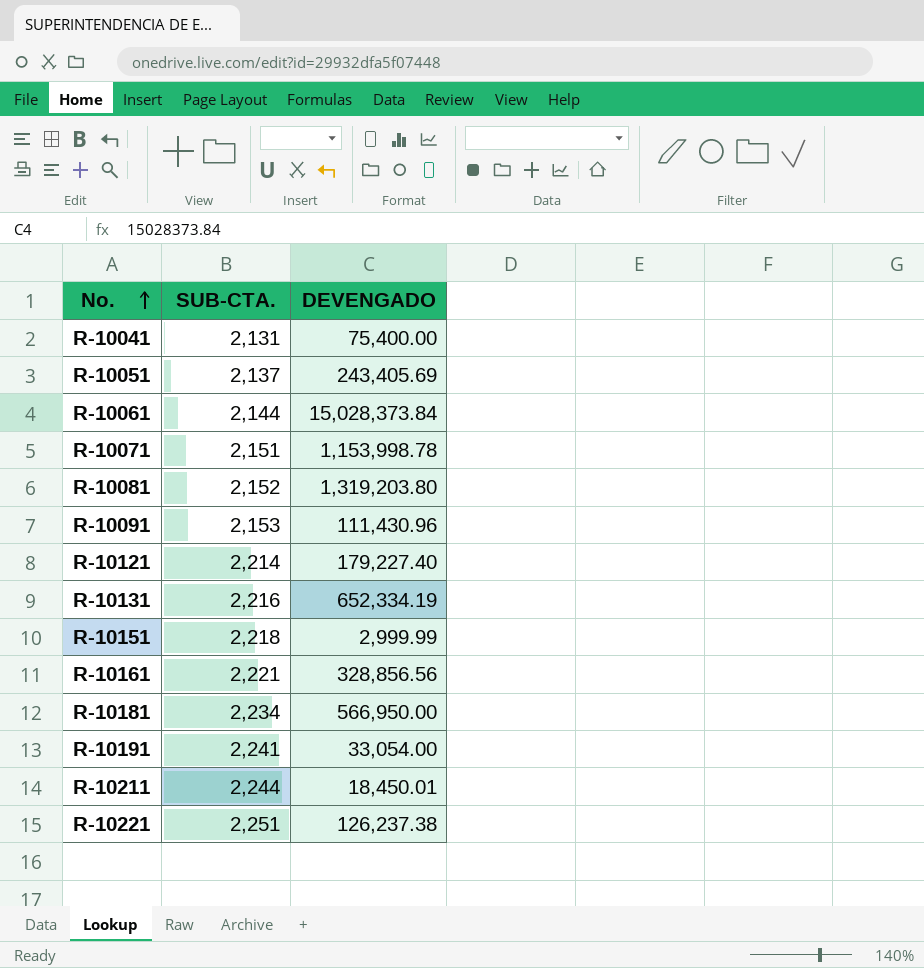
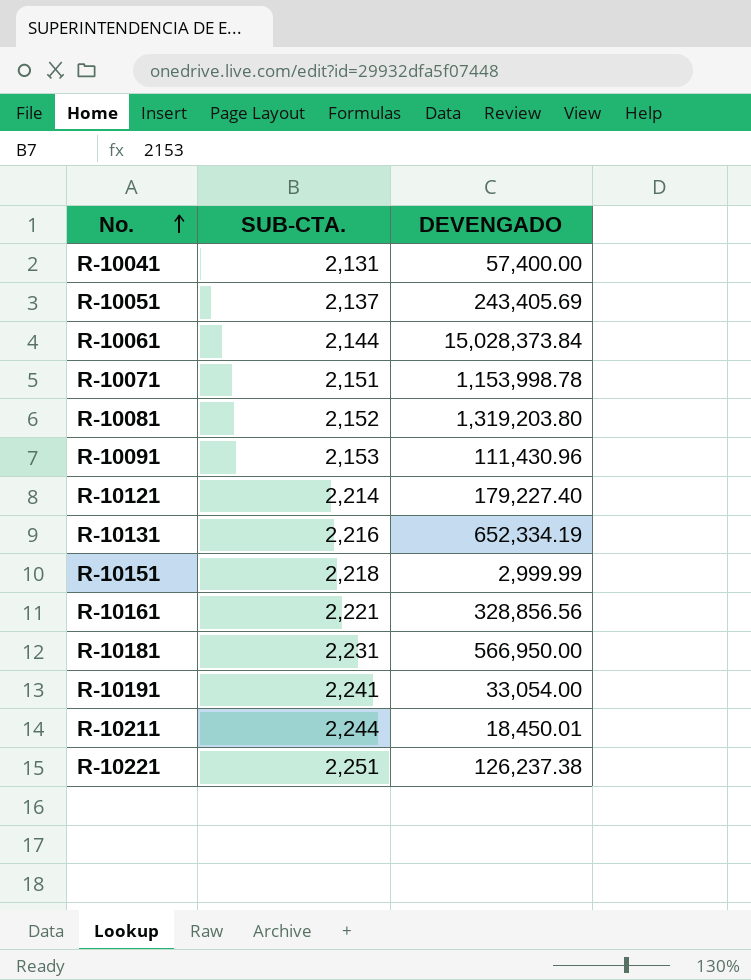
R-10041 | DEVENGADO: 75,400.00 -> 57,400.00
R-10181 | SUB-CTA.: 2,234 -> 2,231

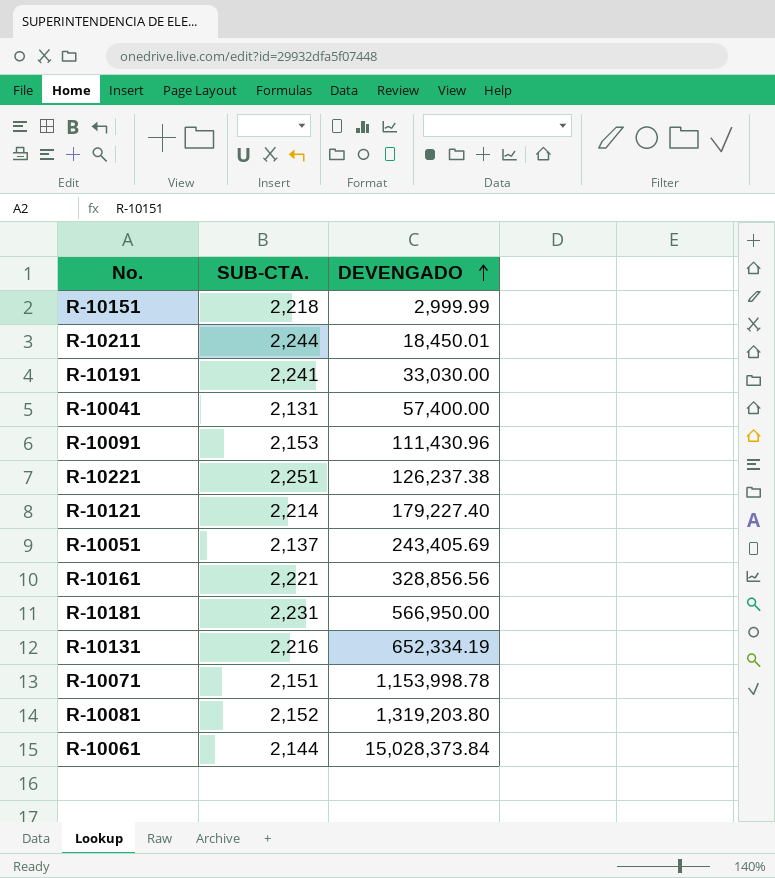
row order: No. ascending -> DEVENGADO ascending
R-10191 | DEVENGADO: 33,054.00 -> 33,030.00

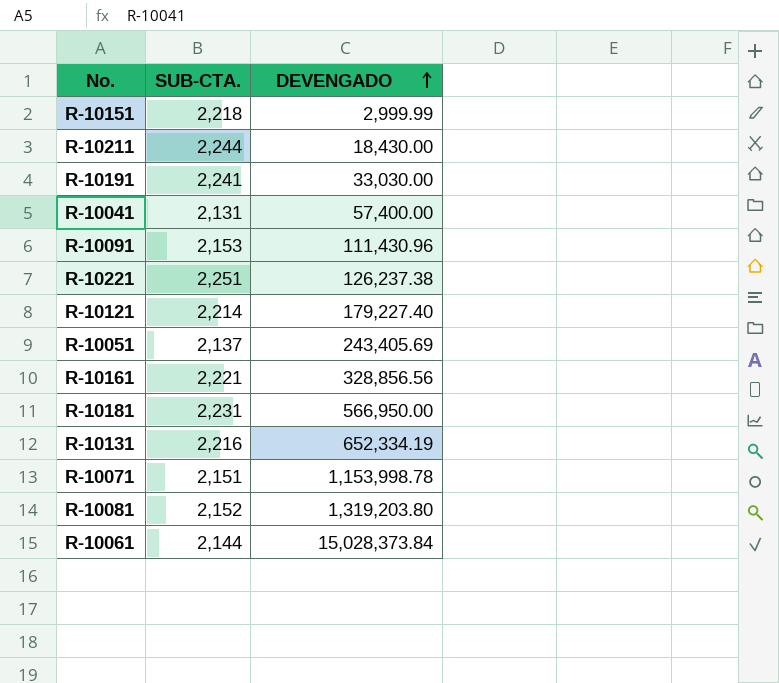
R-10211 | DEVENGADO: 18,450.01 -> 18,430.00

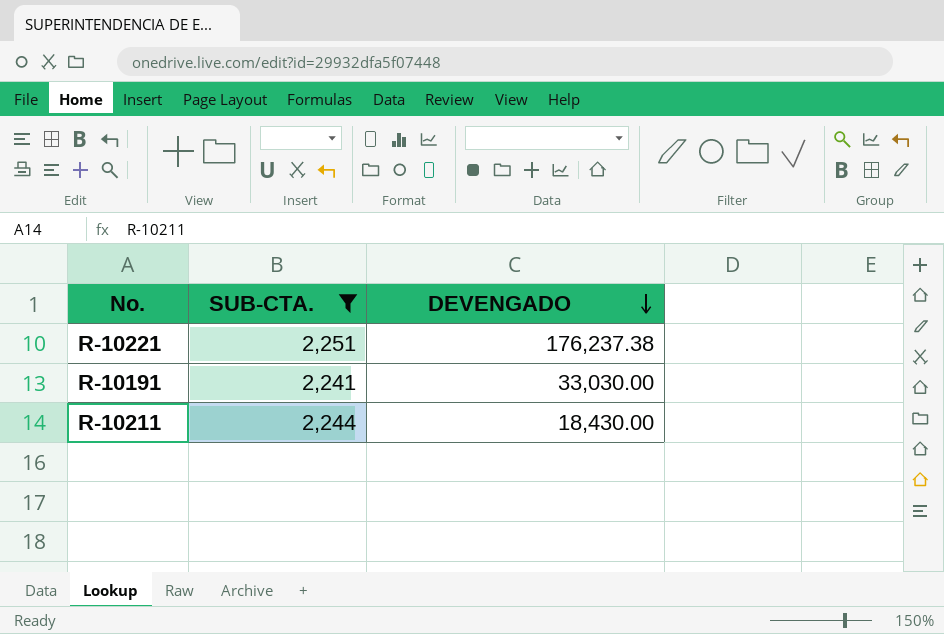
filter: none -> SUB-CTA. >= 2,241
row order: DEVENGADO ascending -> DEVENGADO descending
R-10221 | DEVENGADO: 126,237.38 -> 176,237.38

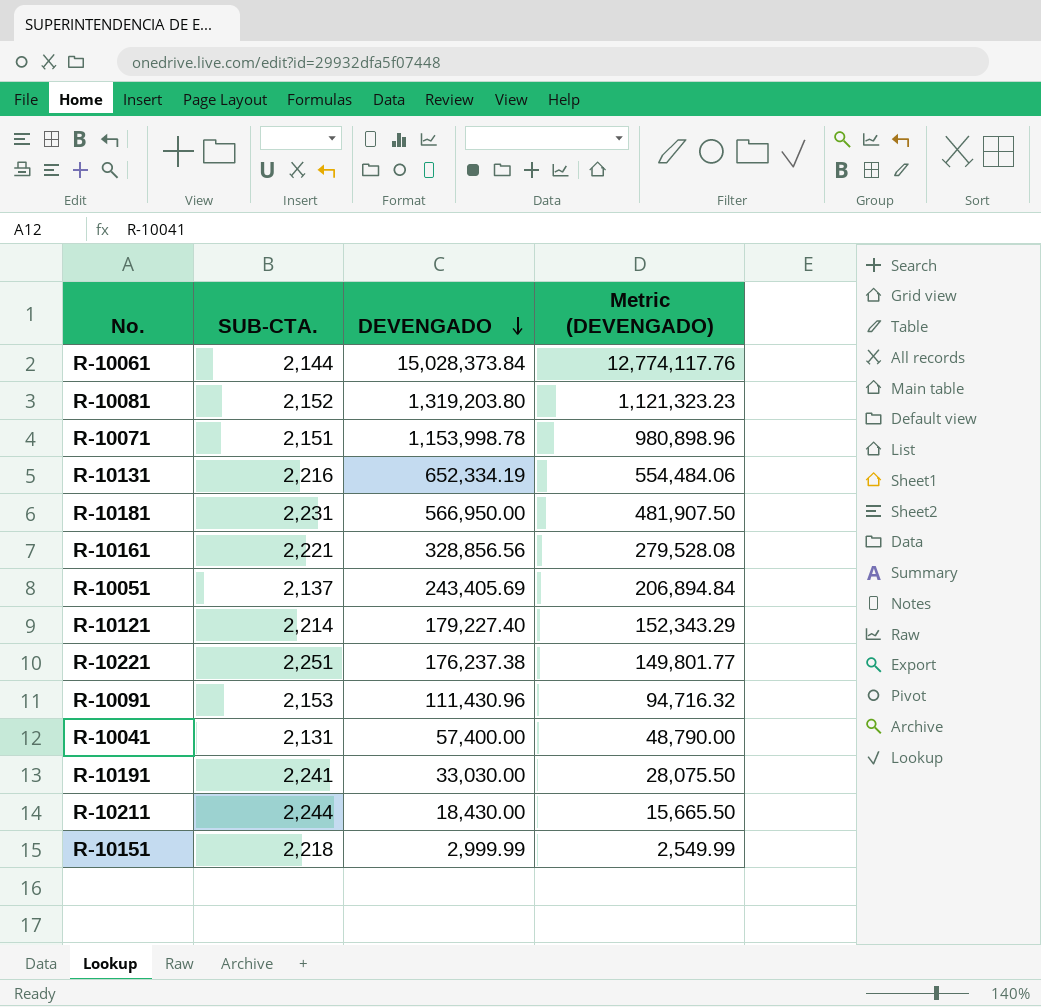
filter: SUB-CTA. >= 2,241 -> none
column Metric (DEVENGADO) | formula: none -> [DEVENGADO] * 0.85

